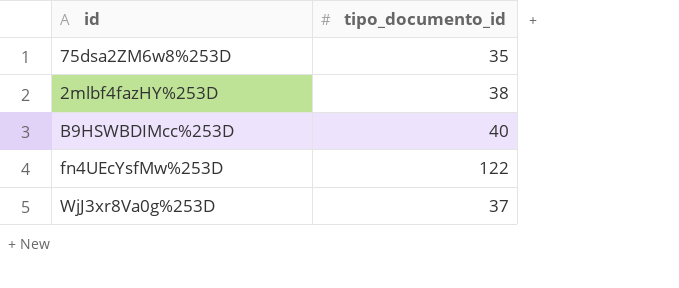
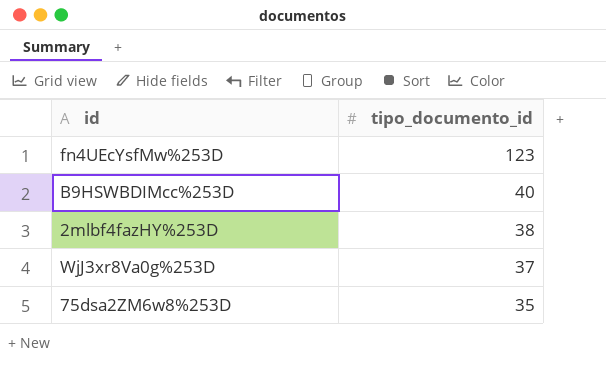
row order: none -> tipo_documento_id descending
fn4UEcYsfMw%253D | tipo_documento_id: 122 -> 123

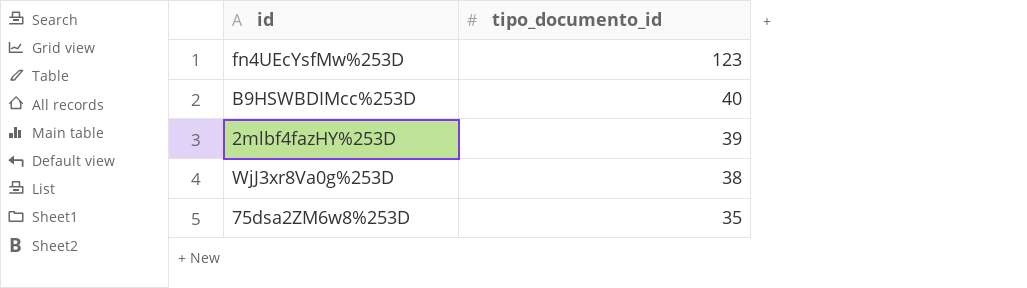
2mlbf4fazHY%253D | tipo_documento_id: 38 -> 39
WjJ3xr8Va0g%253D | tipo_documento_id: 37 -> 38

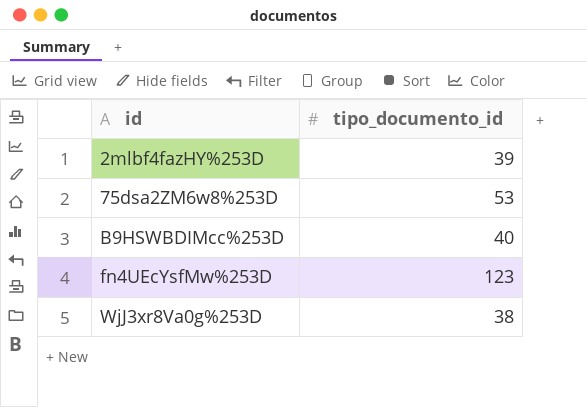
row order: tipo_documento_id descending -> id ascending
75dsa2ZM6w8%253D | tipo_documento_id: 35 -> 53

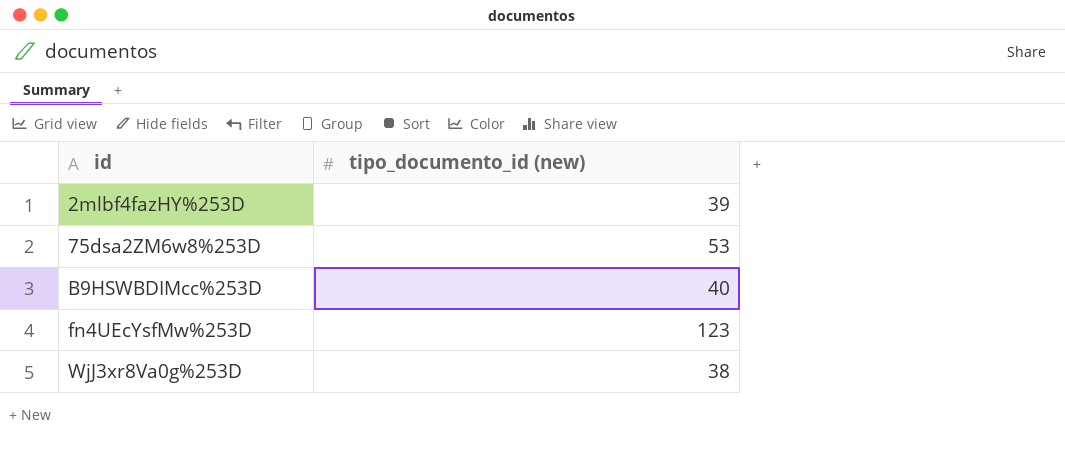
column name: tipo_documento_id -> tipo_documento_id (new)

